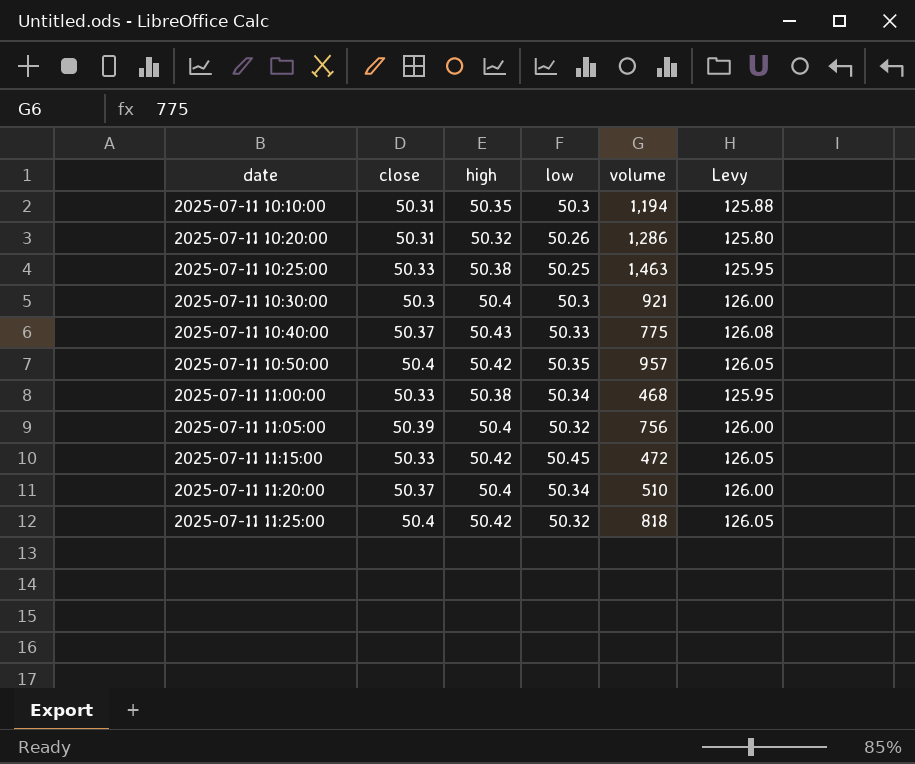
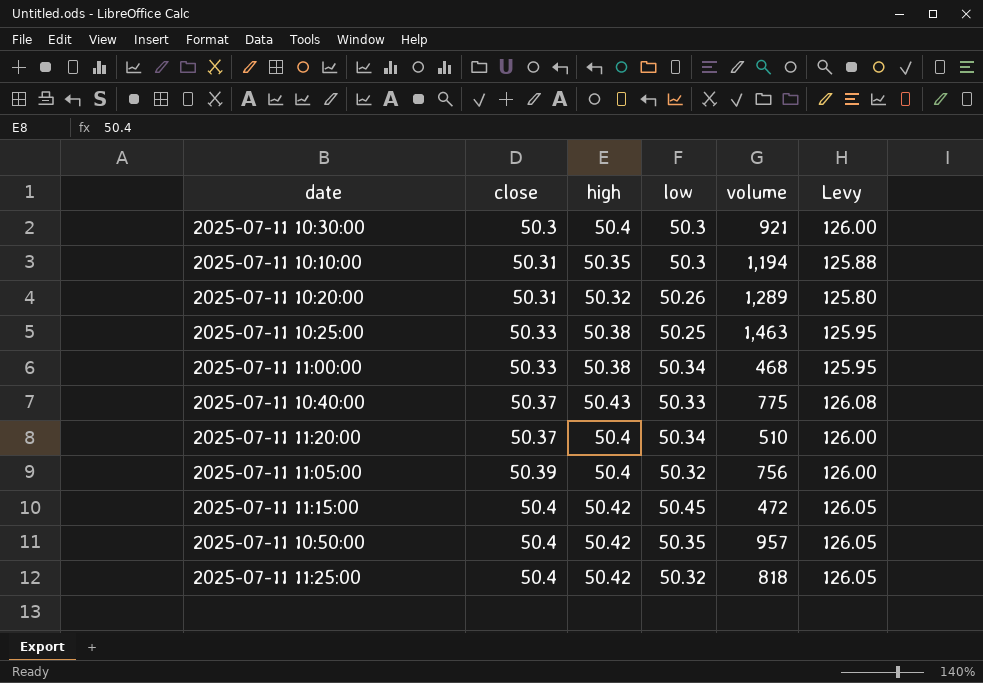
row order: date ascending -> close ascending
2025-07-11 10:20:00 | volume: 1,286 -> 1,289
2025-07-11 11:15:00 | close: 50.33 -> 50.4

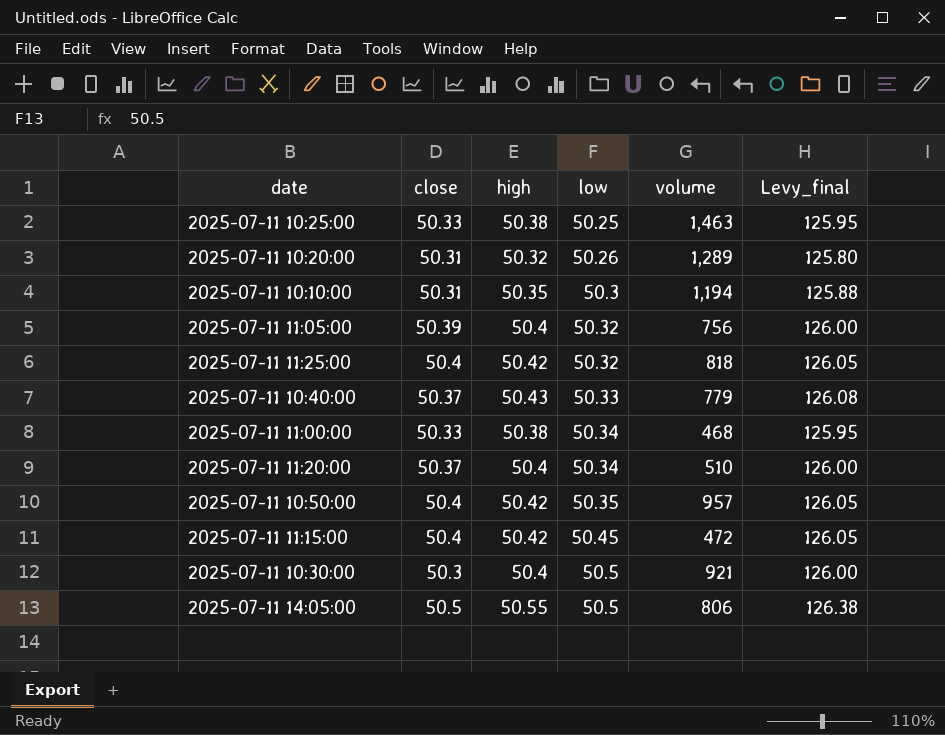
row order: close ascending -> low ascending
column name: Levy -> Levy_final
2025-07-11 10:40:00 | volume: 775 -> 779
2025-07-11 10:30:00 | low: 50.3 -> 50.5
row 2025-07-11 14:05:00: none -> 50.5 | 50.55 | 50.5 | 806 | 126.38

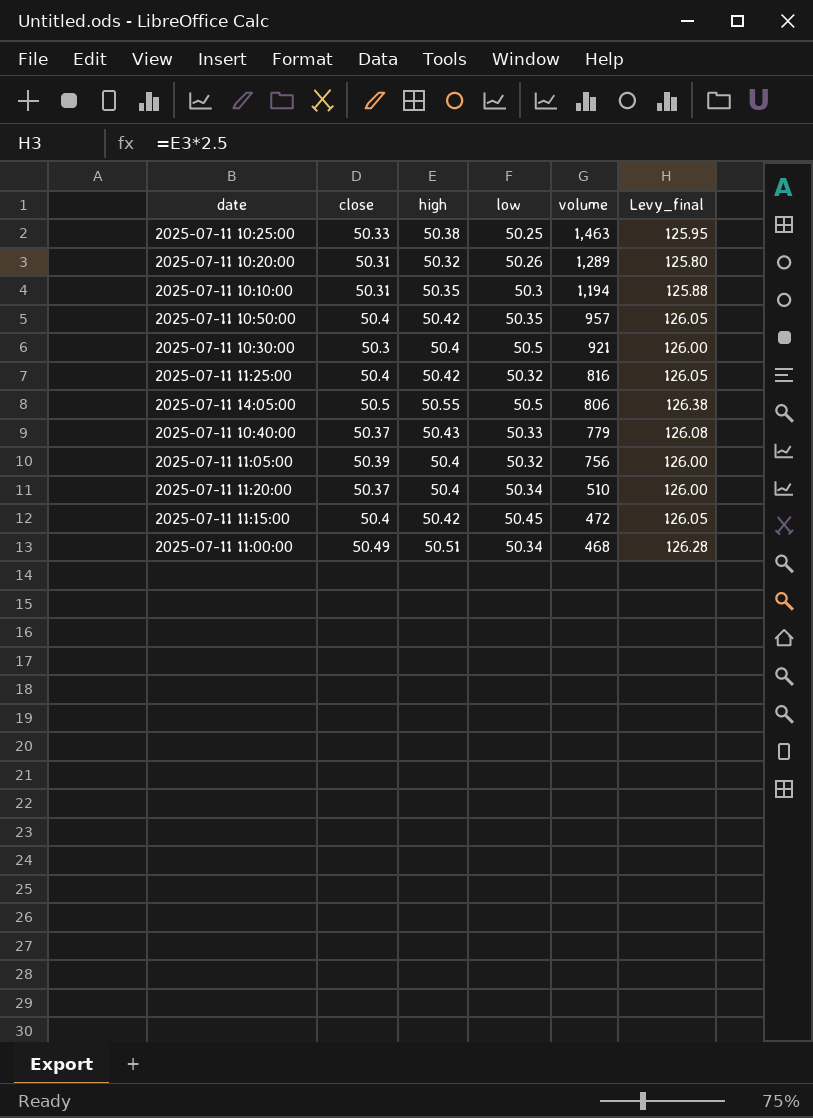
row order: low ascending -> volume descending
2025-07-11 11:25:00 | volume: 818 -> 816
2025-07-11 11:00:00 | close: 50.33 -> 50.49
2025-07-11 11:00:00 | high: 50.38 -> 50.51
2025-07-11 11:00:00 | Levy_final: 125.95 -> 126.28

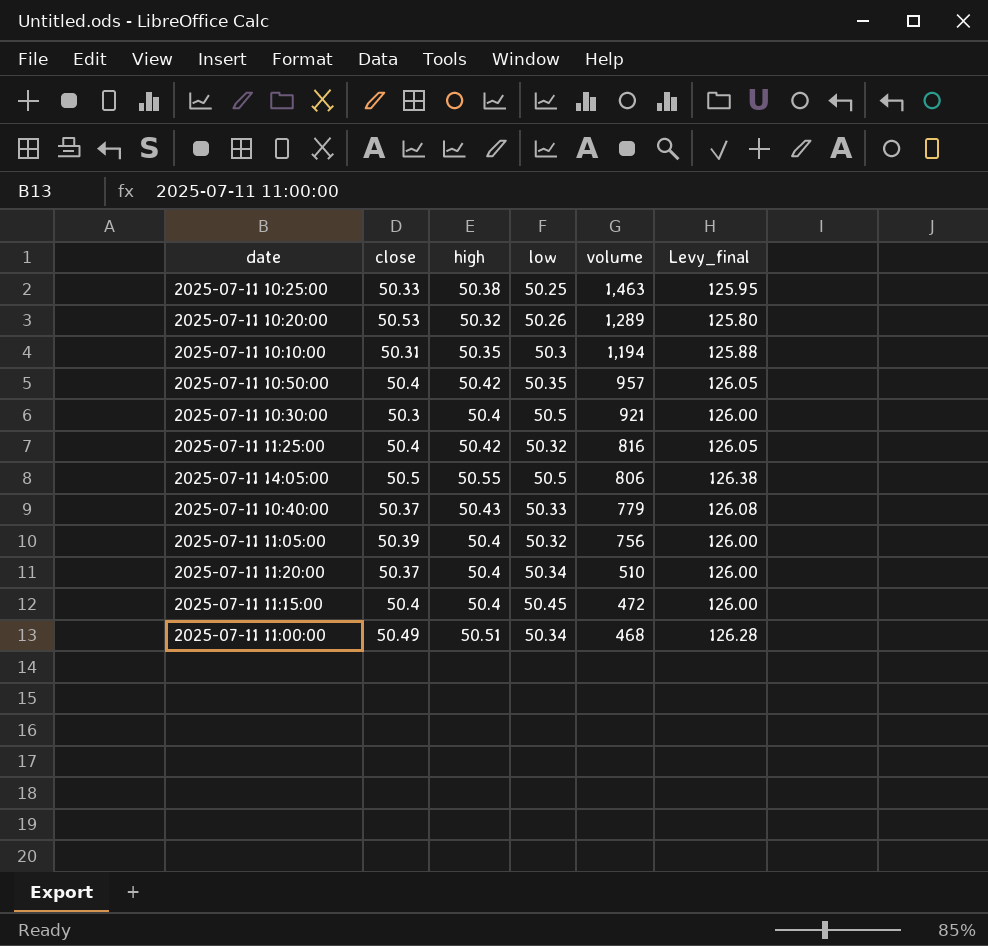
2025-07-11 10:20:00 | close: 50.31 -> 50.53
2025-07-11 11:15:00 | high: 50.42 -> 50.4
2025-07-11 11:15:00 | Levy_final: 126.05 -> 126.00

